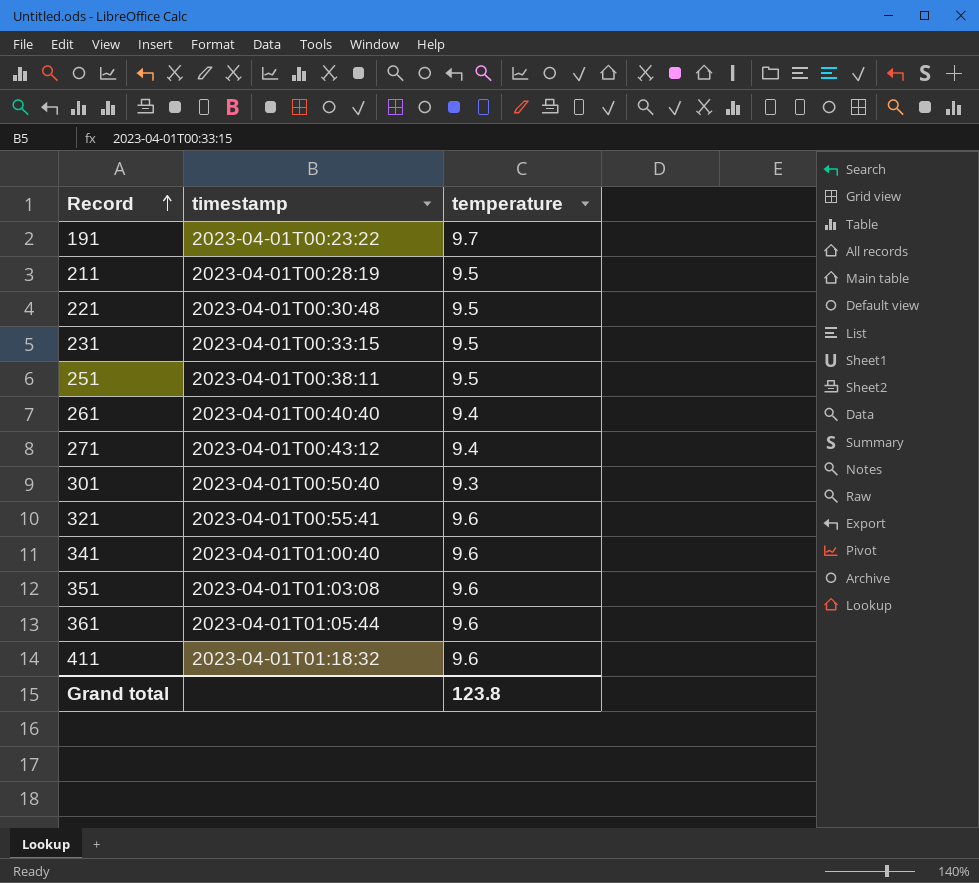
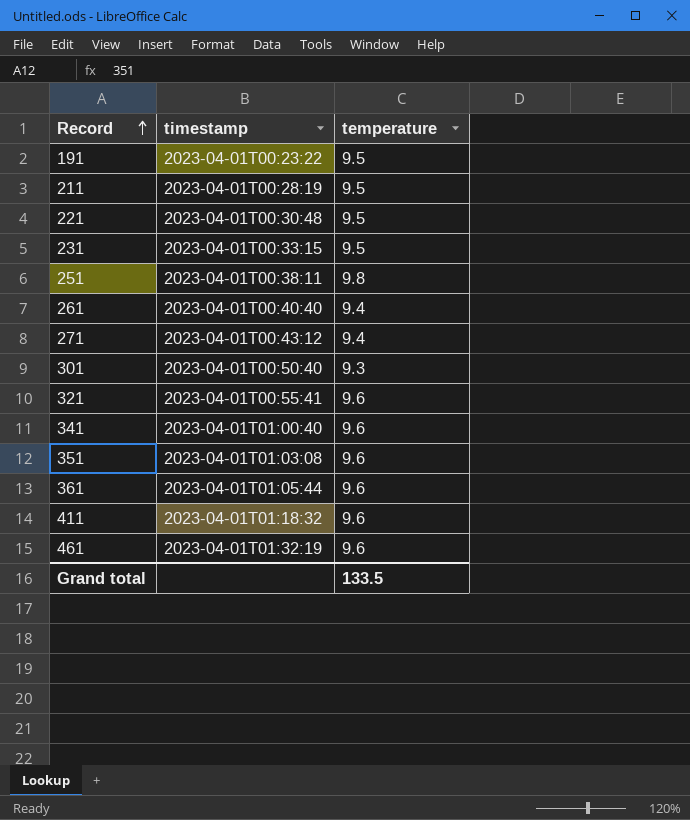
191 | temperature: 9.7 -> 9.5
251 | temperature: 9.5 -> 9.8
row 461: none -> 2023-04-01T01:32:19 | 9.6
Grand total | temperature: 123.8 -> 133.5

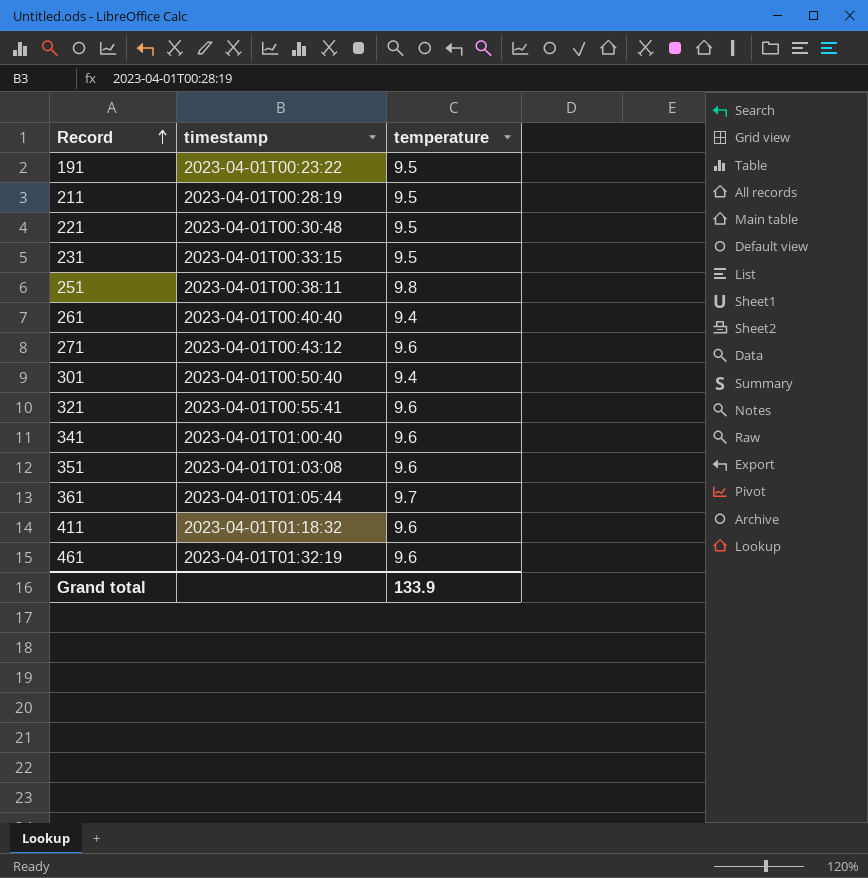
271 | temperature: 9.4 -> 9.6
301 | temperature: 9.3 -> 9.4
361 | temperature: 9.6 -> 9.7
Grand total | temperature: 133.5 -> 133.9

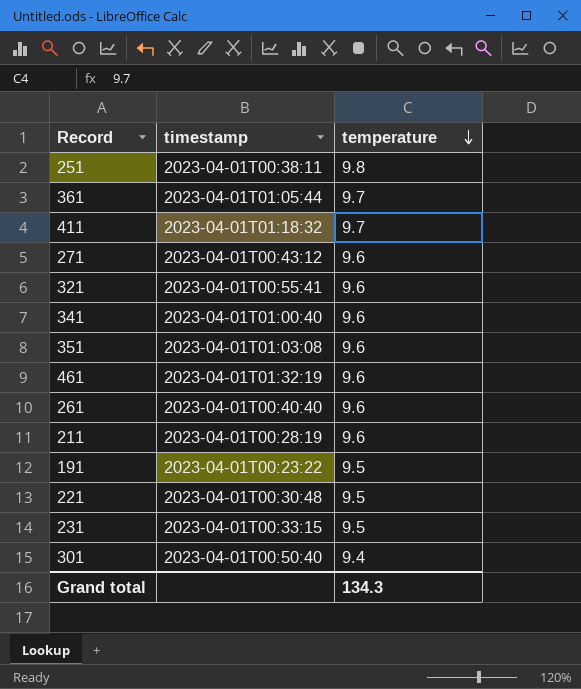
row order: Record ascending -> temperature descending
411 | temperature: 9.6 -> 9.7
261 | temperature: 9.4 -> 9.6
211 | temperature: 9.5 -> 9.6
Grand total | temperature: 133.9 -> 134.3

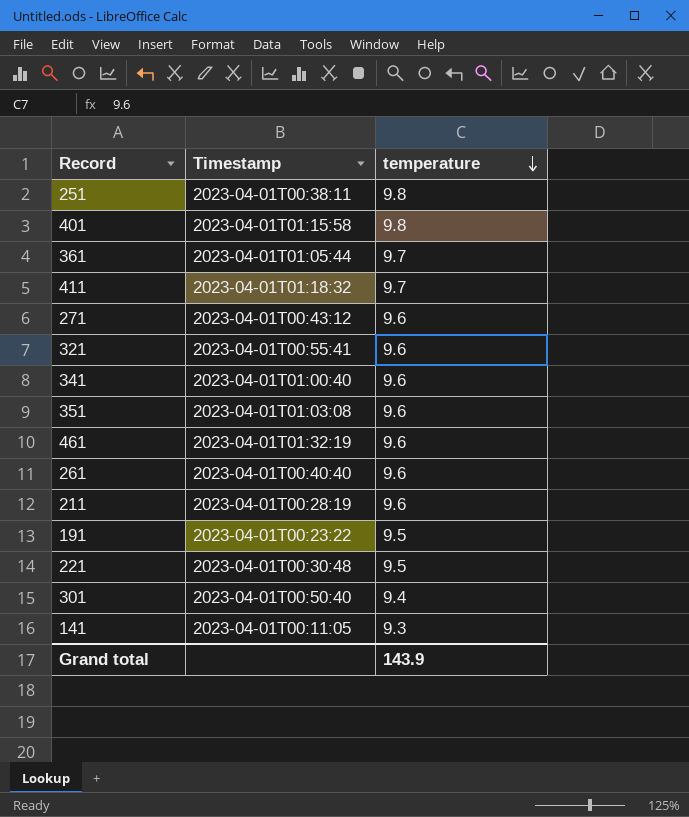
column name: timestamp -> Timestamp
row 231: 2023-04-01T00:33:15 | 9.5 -> none
row 401: none -> 2023-04-01T01:15:58 | 9.8
row 141: none -> 2023-04-01T00:11:05 | 9.3
Grand total | temperature: 134.3 -> 143.9

